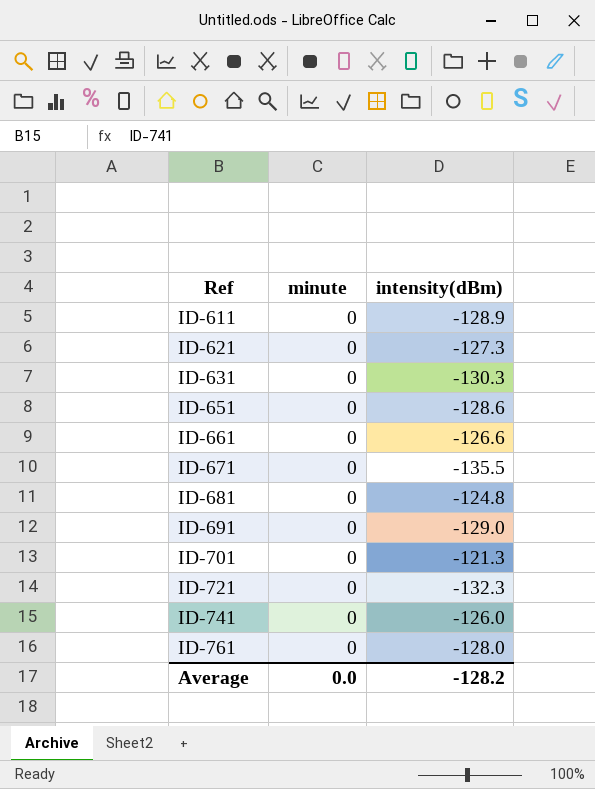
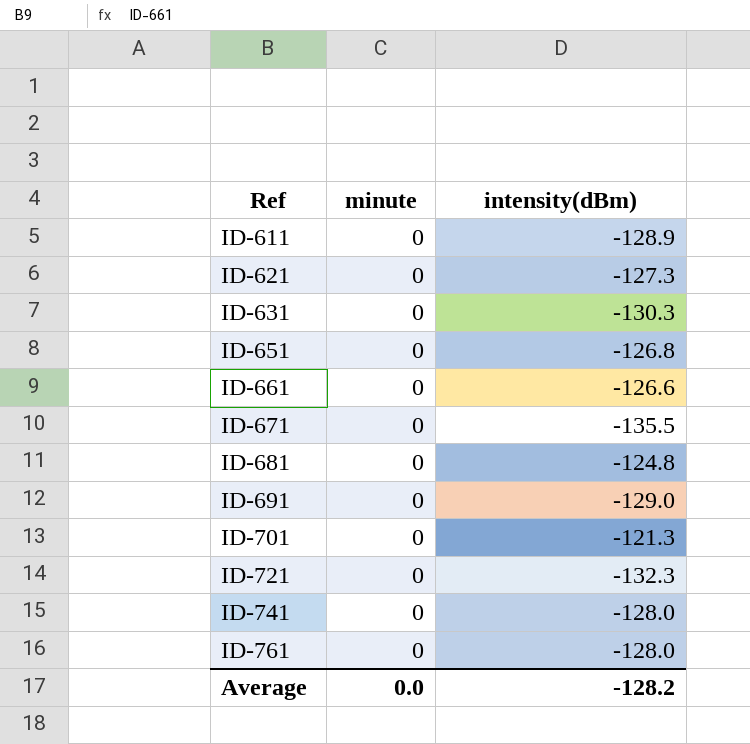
ID-651 | intensity(dBm): -128.6 -> -126.8
ID-741 | intensity(dBm): -126.0 -> -128.0

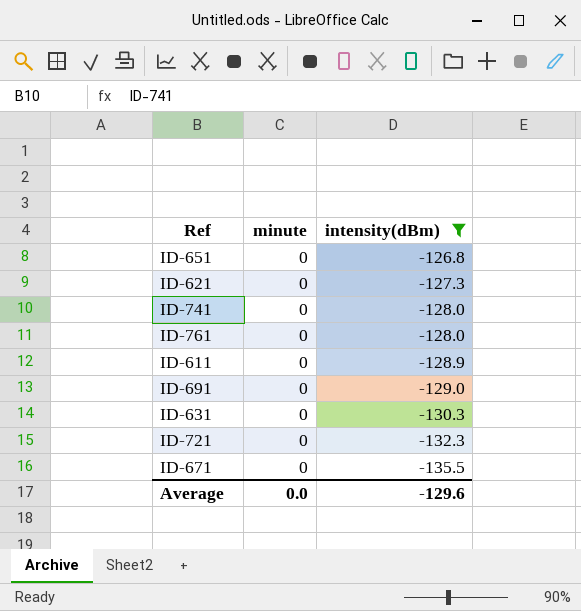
filter: none -> intensity(dBm) <= -126.8
row order: Ref ascending -> intensity(dBm) descending
Average | intensity(dBm): -128.2 -> -129.6

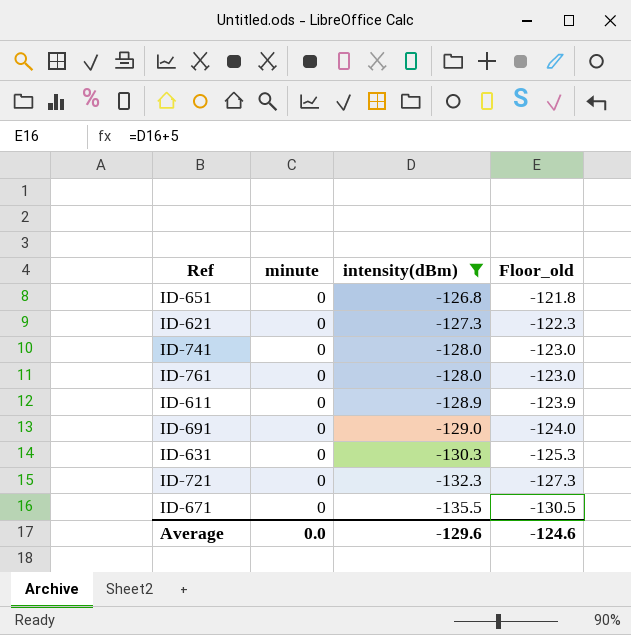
column Floor_old | formula: none -> [intensity(dBm)] + 5

